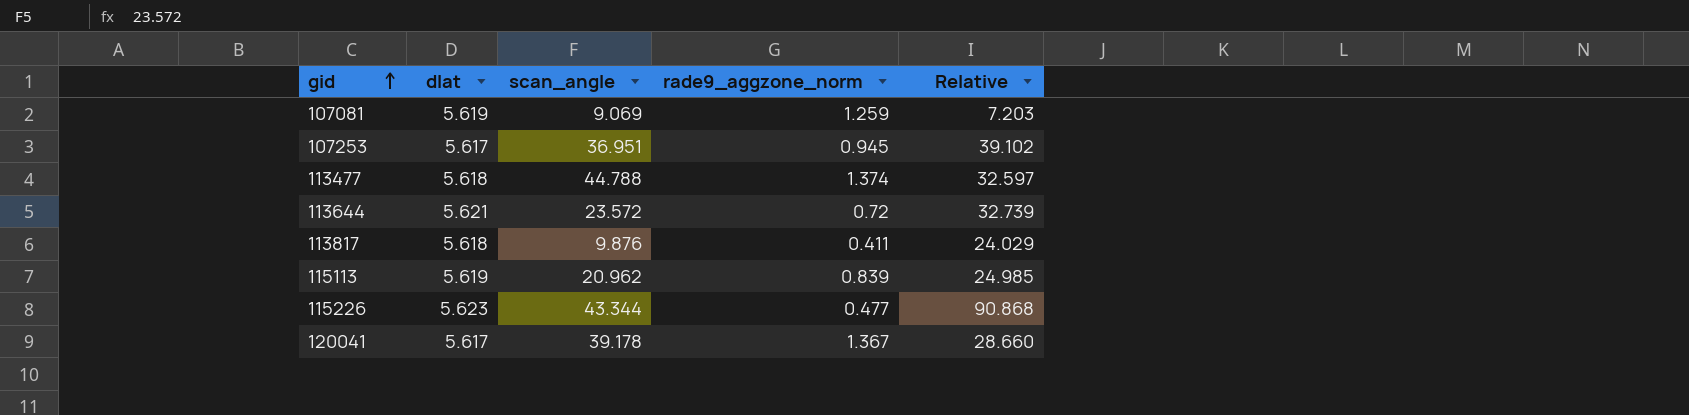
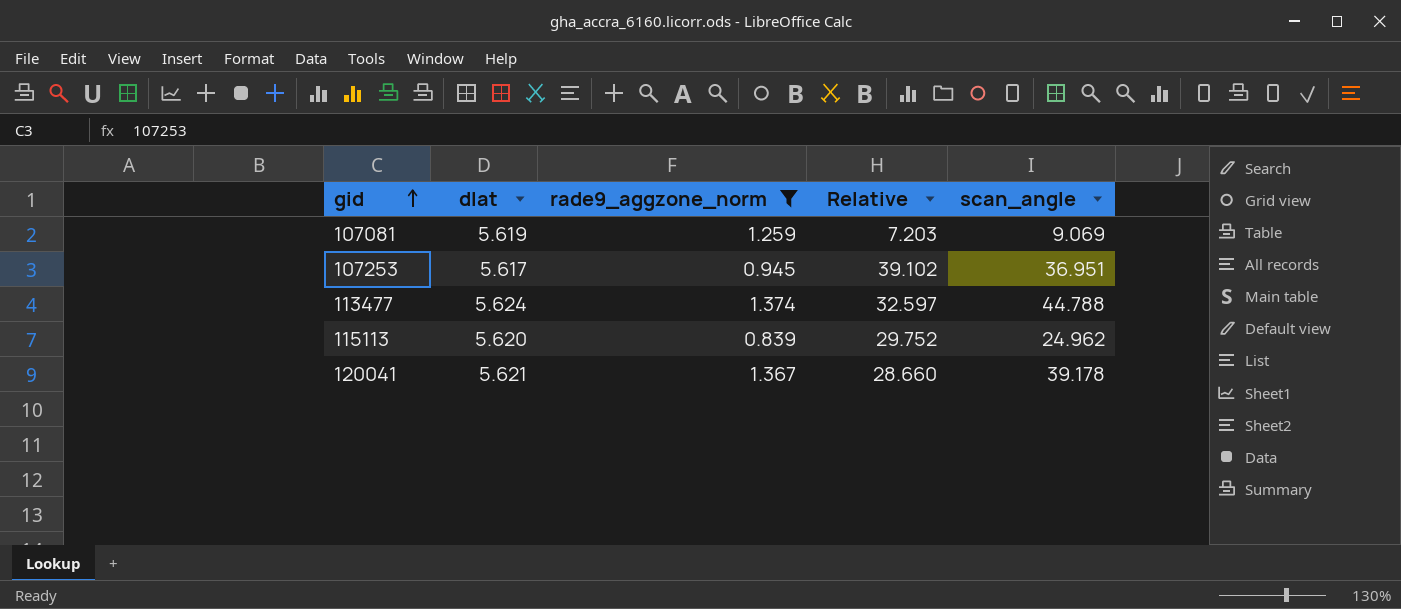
filter: none -> rade9_aggzone_norm >= 0.839
column scan_angle | position: 3 -> 5
113477 | dlat: 5.618 -> 5.624
115113 | dlat: 5.619 -> 5.620
115113 | Relative: 24.985 -> 29.752
115113 | scan_angle: 20.962 -> 24.962
120041 | dlat: 5.617 -> 5.621

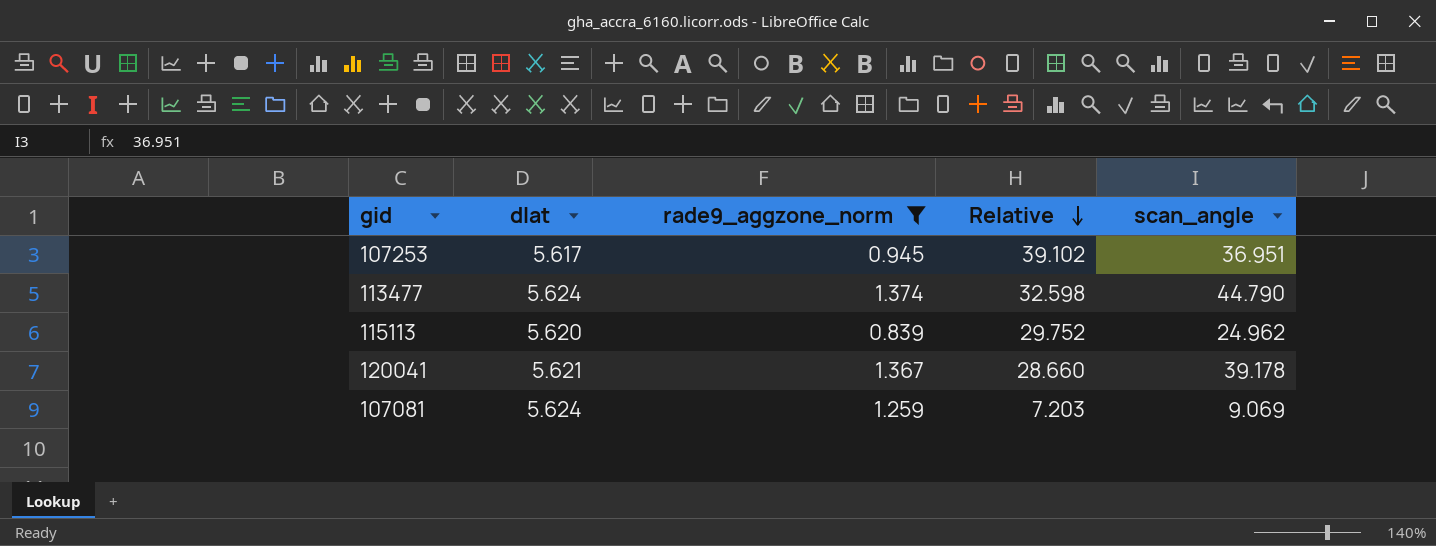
row order: gid ascending -> Relative descending
113477 | Relative: 32.597 -> 32.598
113477 | scan_angle: 44.788 -> 44.790
107081 | dlat: 5.619 -> 5.624

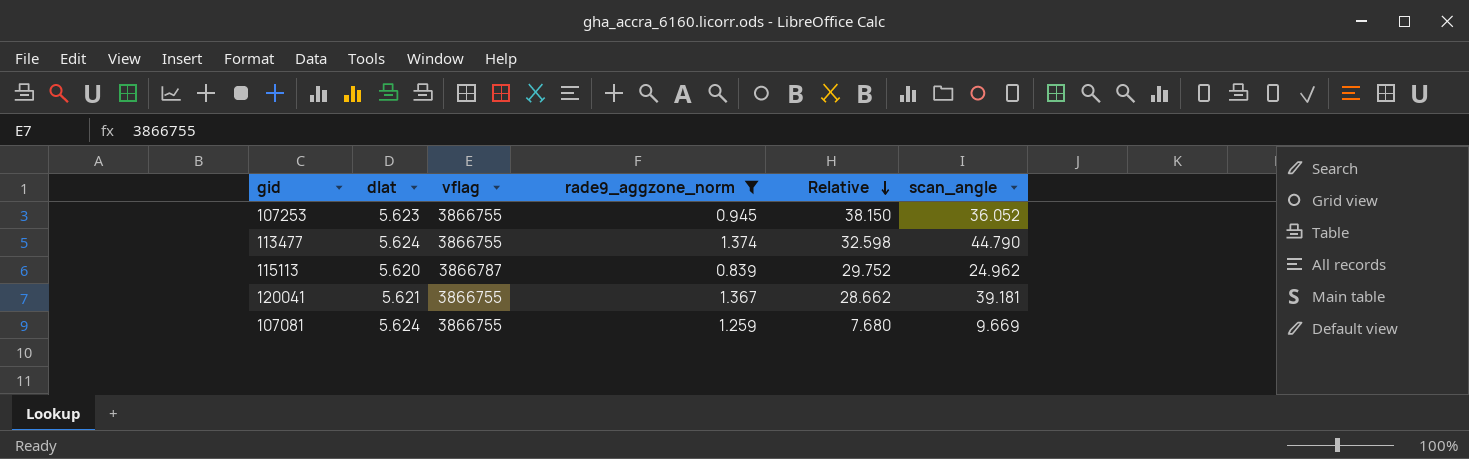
column vflag | position: none -> 3
107253 | dlat: 5.617 -> 5.623
107253 | Relative: 39.102 -> 38.150
107253 | scan_angle: 36.951 -> 36.052
120041 | Relative: 28.660 -> 28.662
120041 | scan_angle: 39.178 -> 39.181
107081 | Relative: 7.203 -> 7.680
107081 | scan_angle: 9.069 -> 9.669

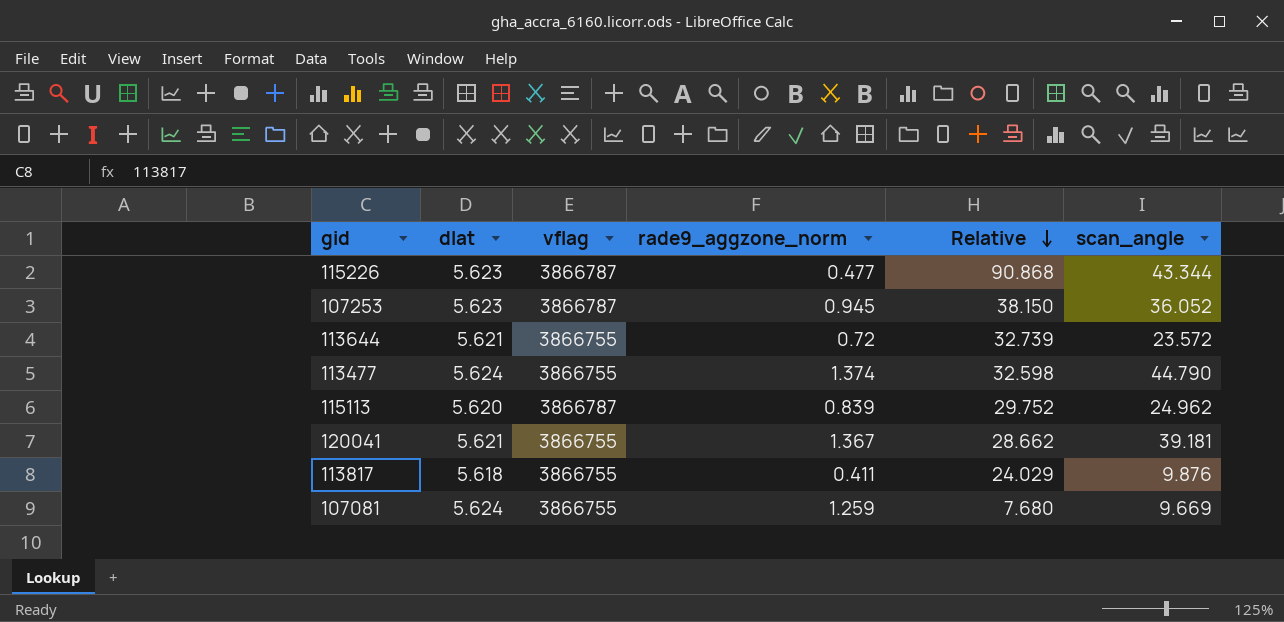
filter: rade9_aggzone_norm >= 0.839 -> none
107253 | vflag: 3866755 -> 3866787

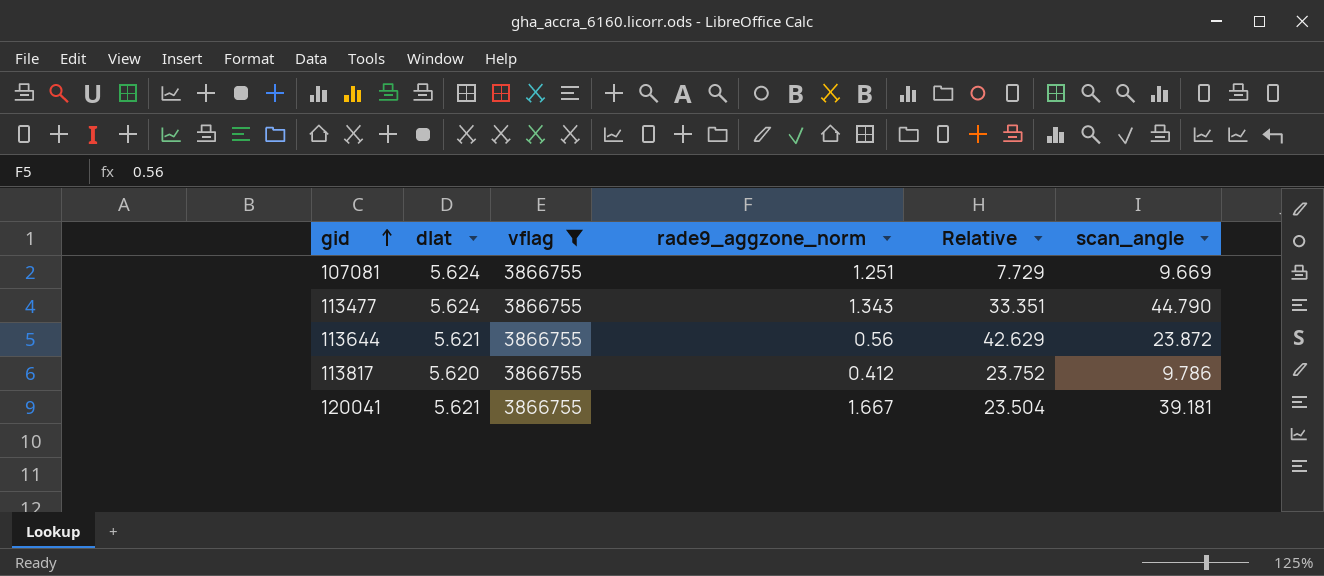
filter: none -> vflag = 3866755
row order: Relative descending -> gid ascending
107081 | rade9_aggzone_norm: 1.259 -> 1.251
107081 | Relative: 7.680 -> 7.729
113477 | rade9_aggzone_norm: 1.374 -> 1.343
113477 | Relative: 32.598 -> 33.351
113644 | rade9_aggzone_norm: 0.72 -> 0.56
113644 | Relative: 32.739 -> 42.629
113644 | scan_angle: 23.572 -> 23.872
113817 | dlat: 5.618 -> 5.620
113817 | rade9_aggzone_norm: 0.411 -> 0.412
113817 | Relative: 24.029 -> 23.752
113817 | scan_angle: 9.876 -> 9.786
120041 | rade9_aggzone_norm: 1.367 -> 1.667
120041 | Relative: 28.662 -> 23.504

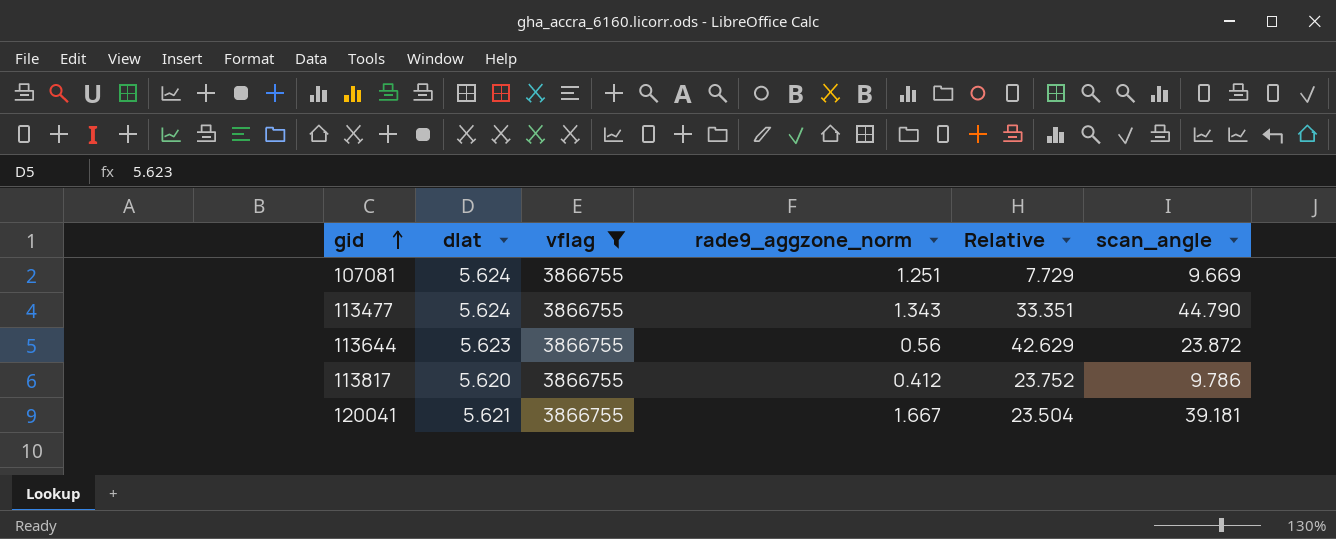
113644 | dlat: 5.621 -> 5.623

